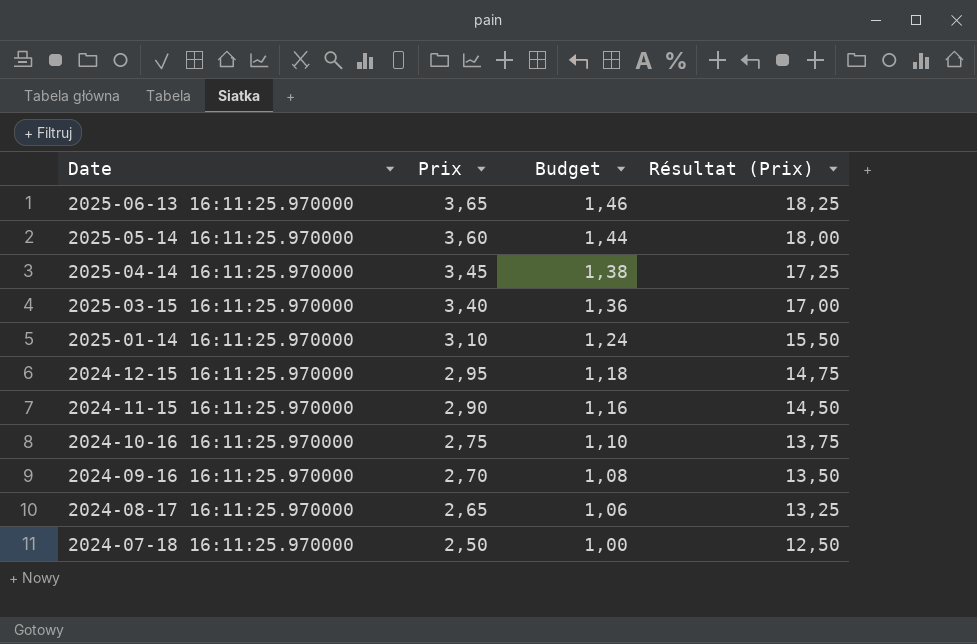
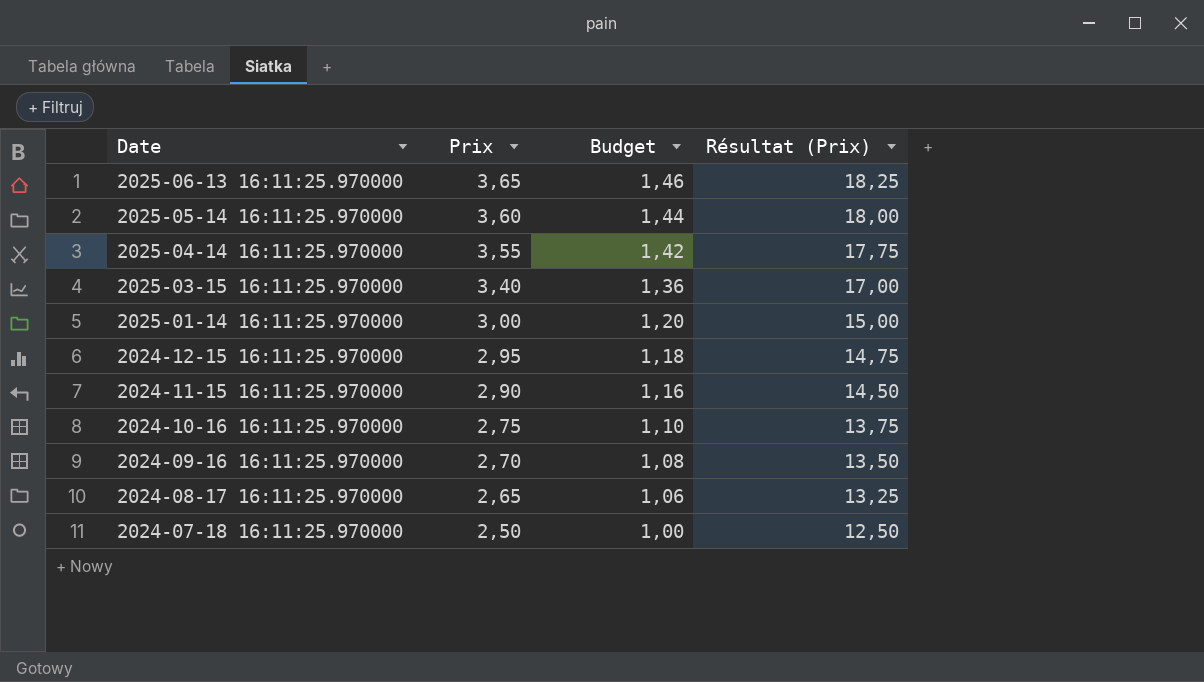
2025-04-14 16:11:25.970000 | Prix: 3,45 -> 3,55
2025-04-14 16:11:25.970000 | Budget: 1,38 -> 1,42
2025-04-14 16:11:25.970000 | Résultat (Prix): 17,25 -> 17,75
2025-01-14 16:11:25.970000 | Prix: 3,10 -> 3,00
2025-01-14 16:11:25.970000 | Budget: 1,24 -> 1,20
2025-01-14 16:11:25.970000 | Résultat (Prix): 15,50 -> 15,00

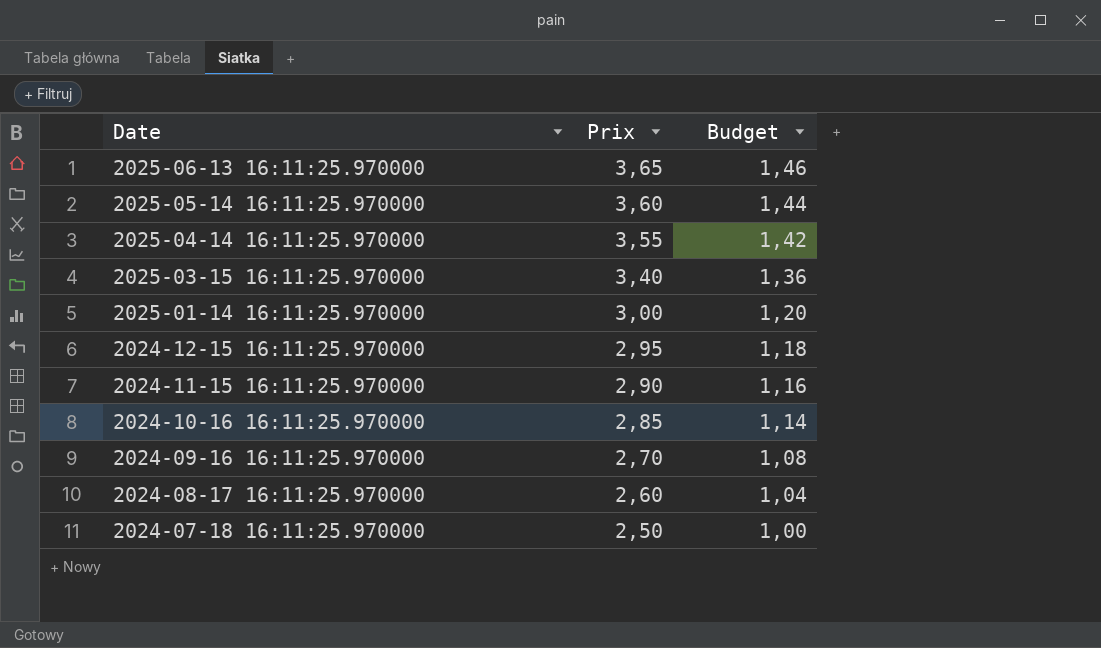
column Résultat (Prix) | formula: [Prix] * 5 -> none
2024-10-16 16:11:25.970000 | Prix: 2,75 -> 2,85
2024-10-16 16:11:25.970000 | Budget: 1,10 -> 1,14
2024-08-17 16:11:25.970000 | Prix: 2,65 -> 2,60
2024-08-17 16:11:25.970000 | Budget: 1,06 -> 1,04

